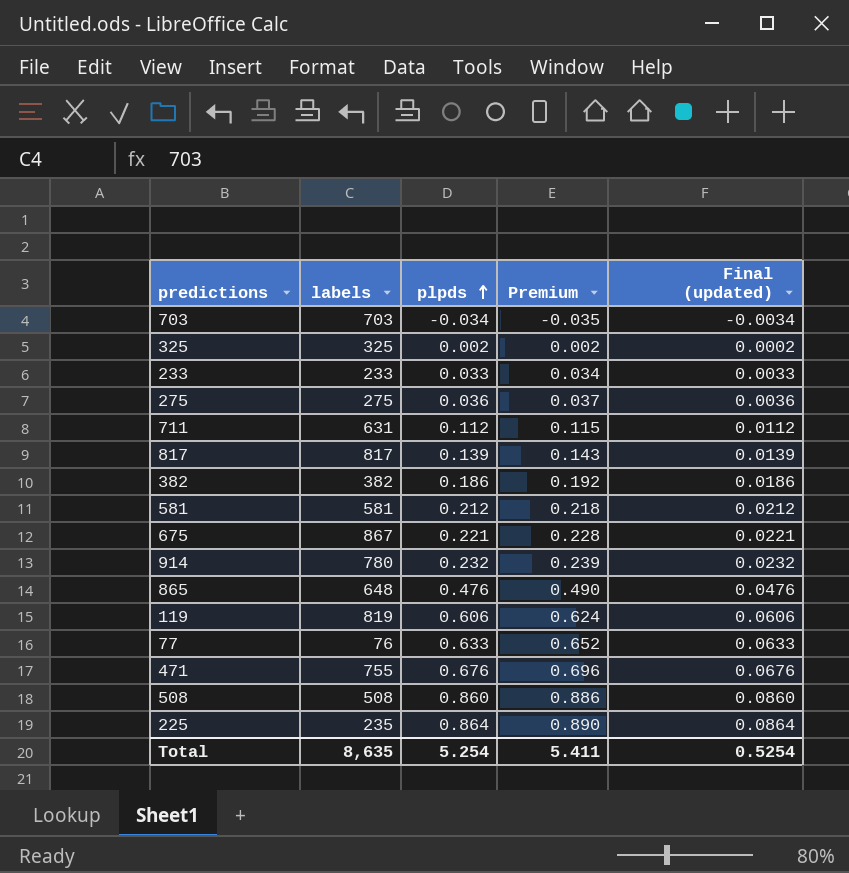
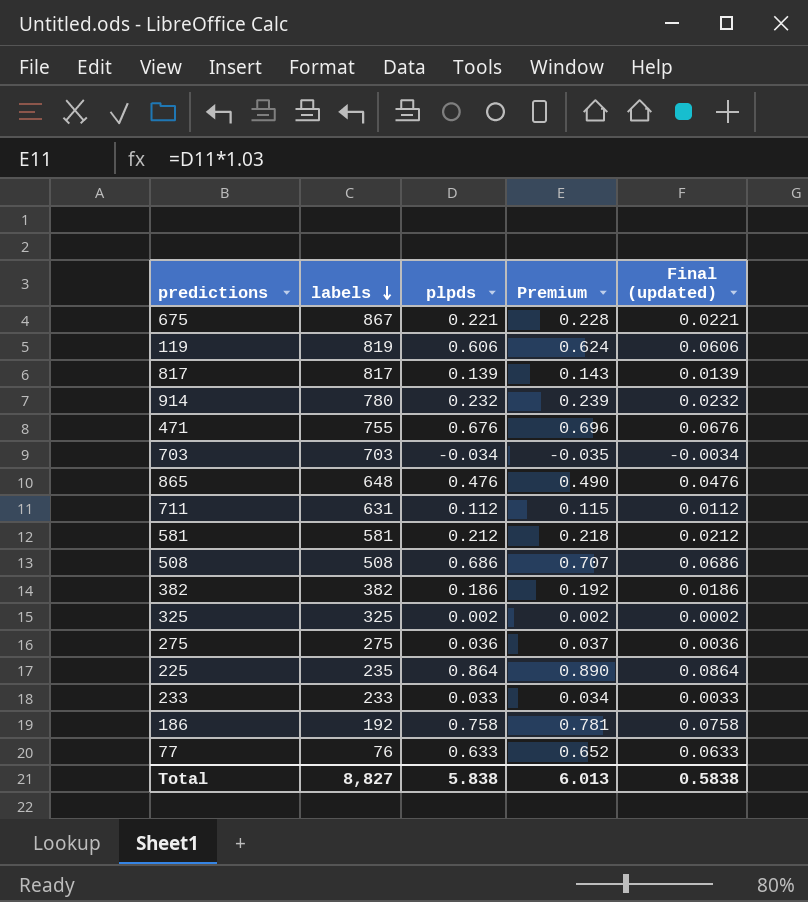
row order: plpds ascending -> labels descending
508 | plpds: 0.860 -> 0.686
508 | Premium: 0.886 -> 0.707
508 | Final (updated): 0.0860 -> 0.0686
row 186: none -> 192 | 0.758 | 0.781 | 0.0758
Total | labels: 8,635 -> 8,827
Total | plpds: 5.254 -> 5.838
Total | Premium: 5.411 -> 6.013
Total | Final (updated): 0.5254 -> 0.5838

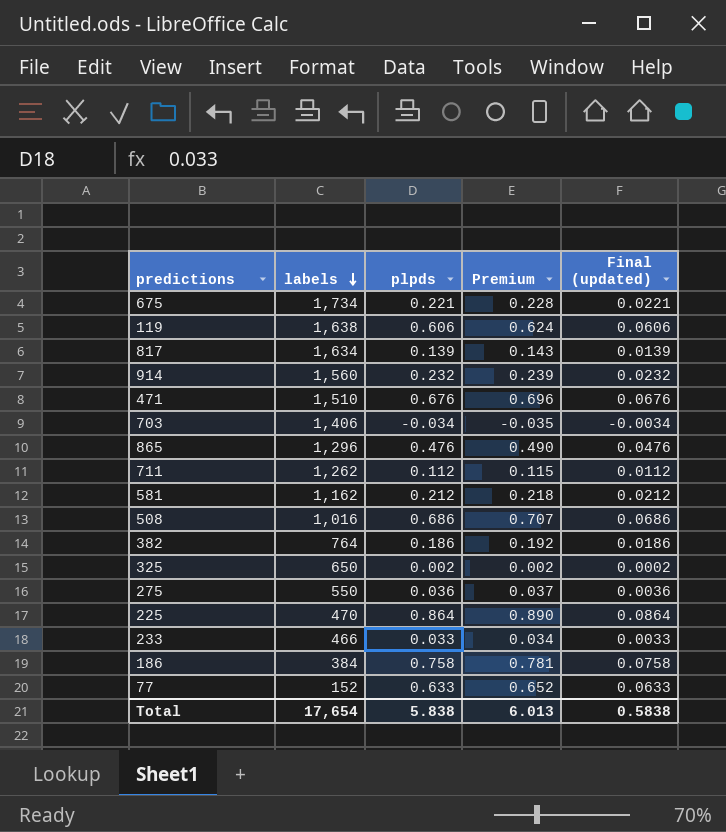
675 | labels: 867 -> 1,734
119 | labels: 819 -> 1,638
817 | labels: 817 -> 1,634
914 | labels: 780 -> 1,560
471 | labels: 755 -> 1,510
703 | labels: 703 -> 1,406
865 | labels: 648 -> 1,296
711 | labels: 631 -> 1,262
581 | labels: 581 -> 1,162
508 | labels: 508 -> 1,016
382 | labels: 382 -> 764
325 | labels: 325 -> 650
275 | labels: 275 -> 550
225 | labels: 235 -> 470
233 | labels: 233 -> 466
186 | labels: 192 -> 384
77 | labels: 76 -> 152
Total | labels: 8,827 -> 17,654

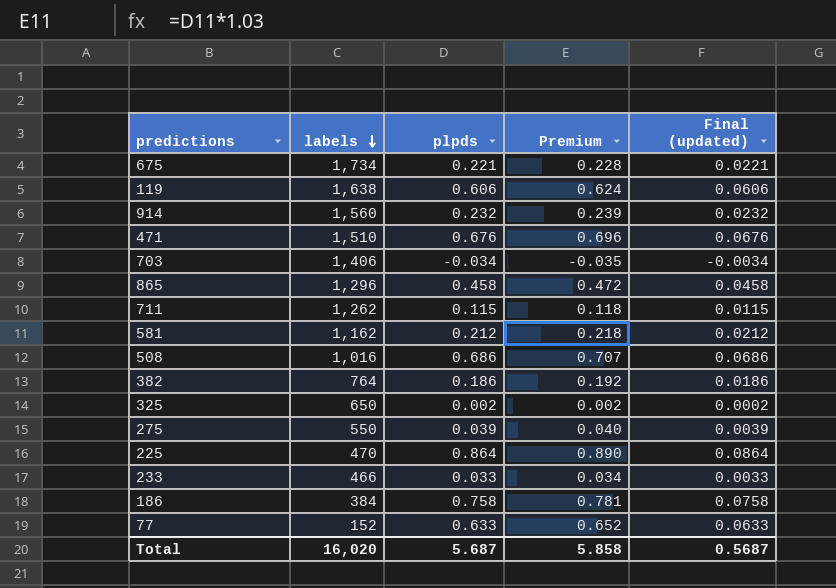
row 817: 1,634 | 0.139 | 0.143 | 0.0139 -> none
865 | plpds: 0.476 -> 0.458
865 | Premium: 0.490 -> 0.472
865 | Final (updated): 0.0476 -> 0.0458
711 | plpds: 0.112 -> 0.115
711 | Premium: 0.115 -> 0.118
711 | Final (updated): 0.0112 -> 0.0115
275 | plpds: 0.036 -> 0.039
275 | Premium: 0.037 -> 0.040
275 | Final (updated): 0.0036 -> 0.0039
Total | labels: 17,654 -> 16,020
Total | plpds: 5.838 -> 5.687
Total | Premium: 6.013 -> 5.858
Total | Final (updated): 0.5838 -> 0.5687

